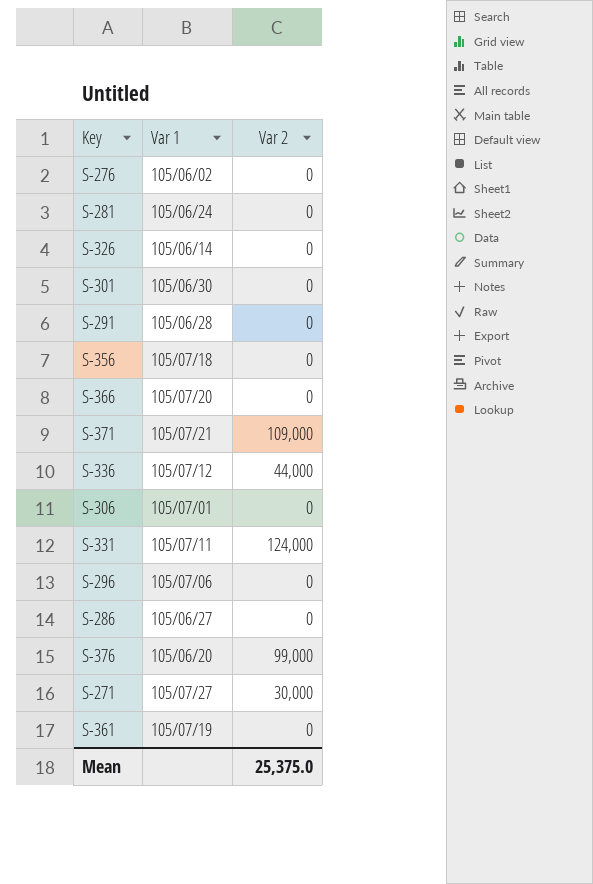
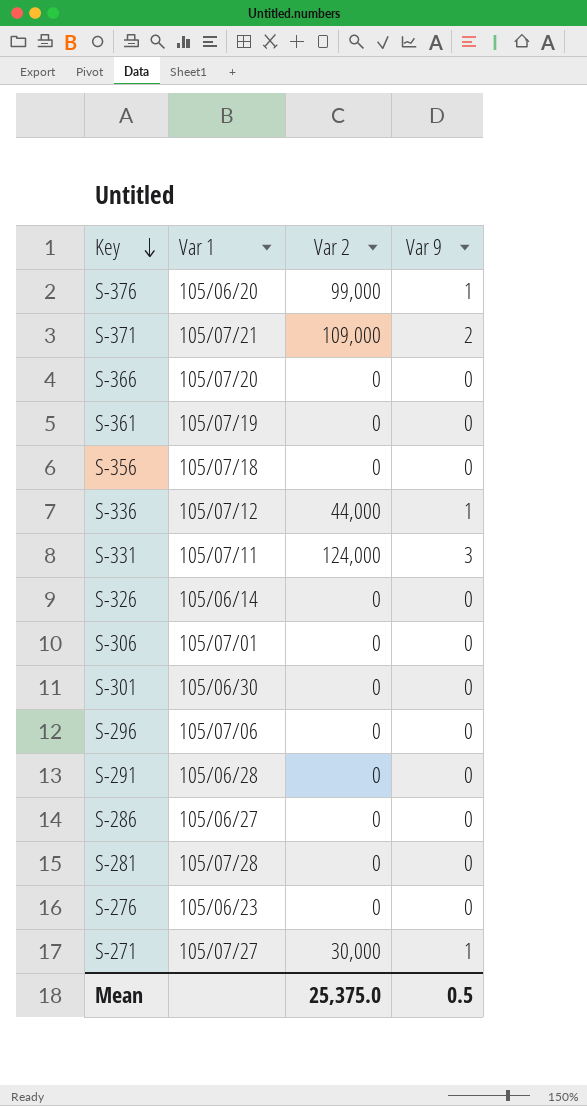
row order: none -> Key descending
column Var 9 | position: none -> 4
S-281 | Var 1: 105/06/24 -> 105/07/28
S-276 | Var 1: 105/06/02 -> 105/06/23

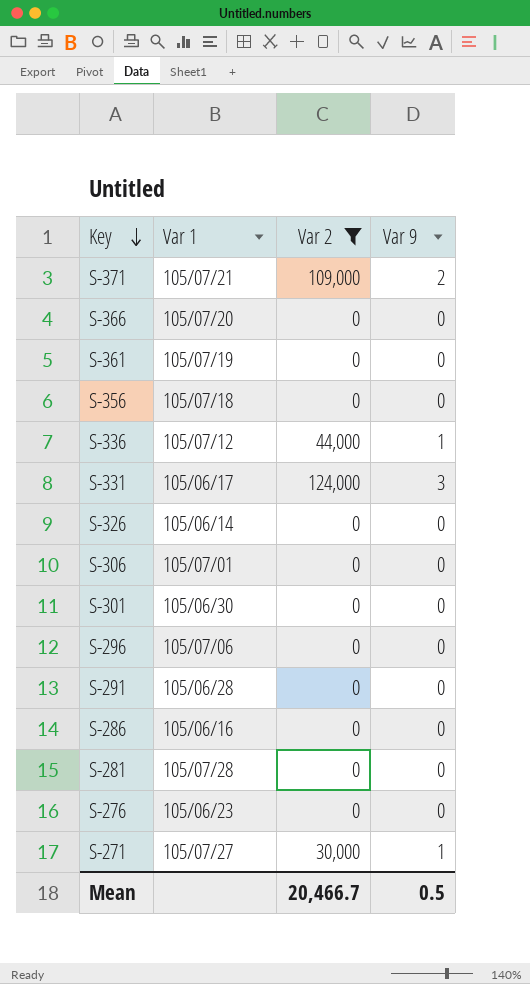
filter: none -> Var 2 != 99,000
S-331 | Var 1: 105/07/11 -> 105/06/17
S-286 | Var 1: 105/06/27 -> 105/06/16
Mean | Var 2: 25,375.0 -> 20,466.7

